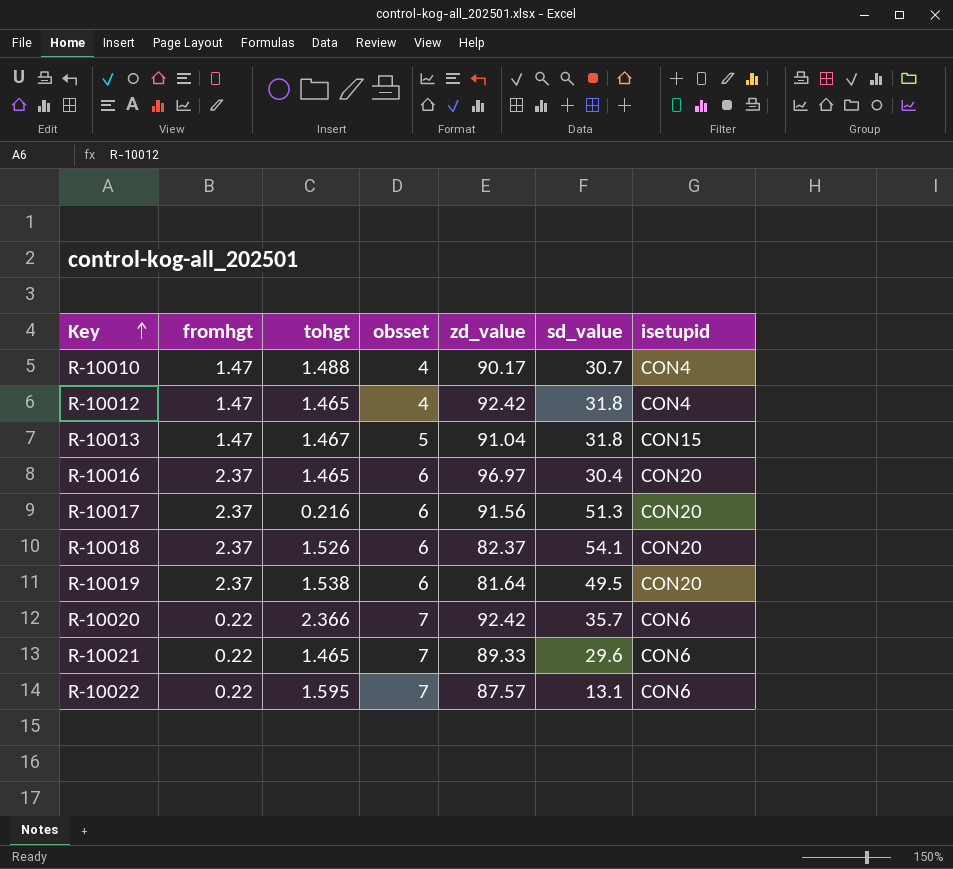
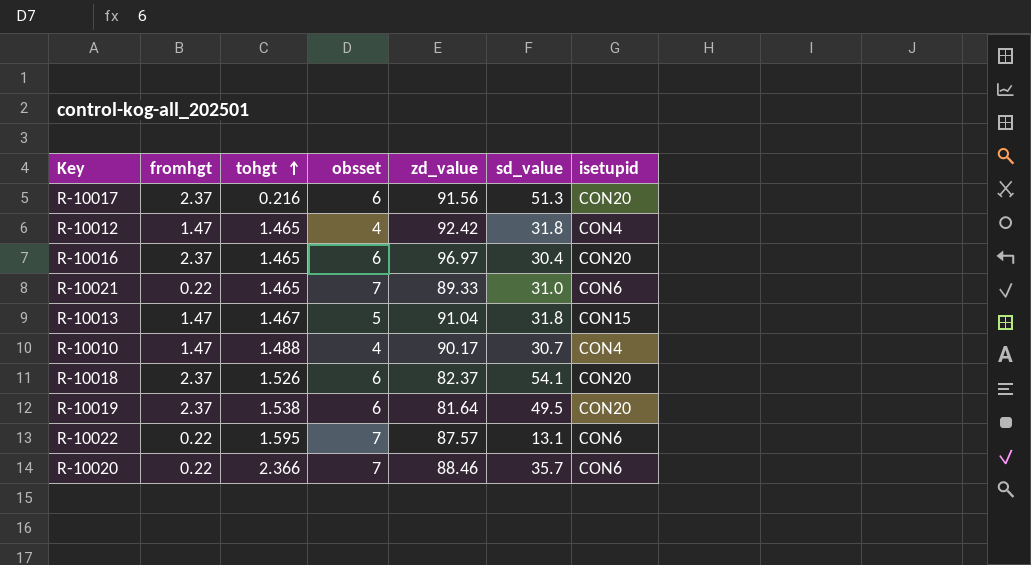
row order: Key ascending -> tohgt ascending
R-10021 | sd_value: 29.6 -> 31.0
R-10020 | zd_value: 92.42 -> 88.46

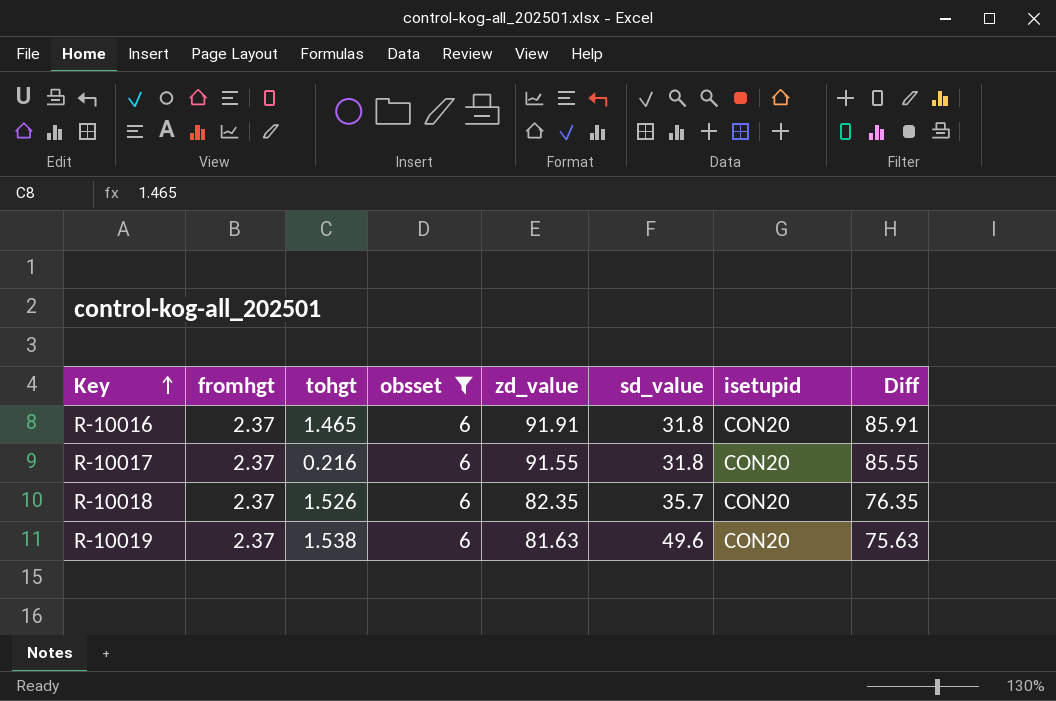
filter: none -> obsset = 6
row order: tohgt ascending -> Key ascending
column Diff | formula: none -> [zd_value] - [obsset]
R-10016 | zd_value: 96.97 -> 91.91
R-10016 | sd_value: 30.4 -> 31.8
R-10017 | zd_value: 91.56 -> 91.55
R-10017 | sd_value: 51.3 -> 31.8
R-10018 | zd_value: 82.37 -> 82.35
R-10018 | sd_value: 54.1 -> 35.7
R-10019 | zd_value: 81.64 -> 81.63
R-10019 | sd_value: 49.5 -> 49.6

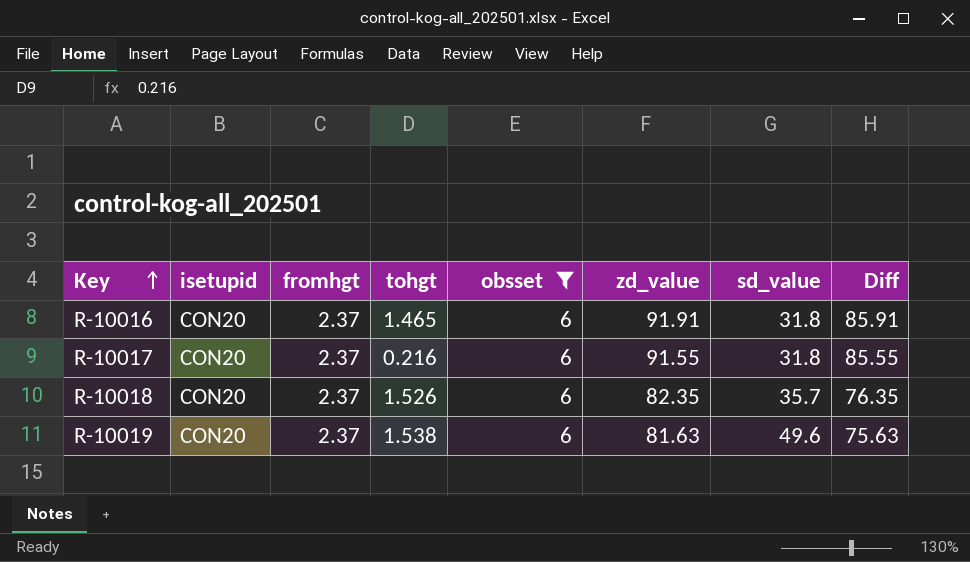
column isetupid | position: 7 -> 2

